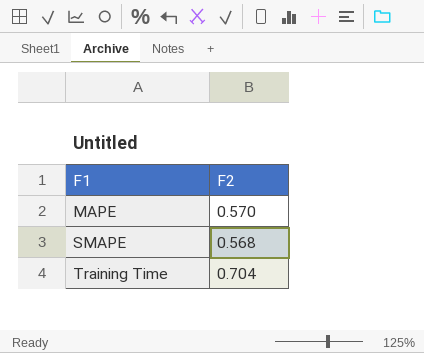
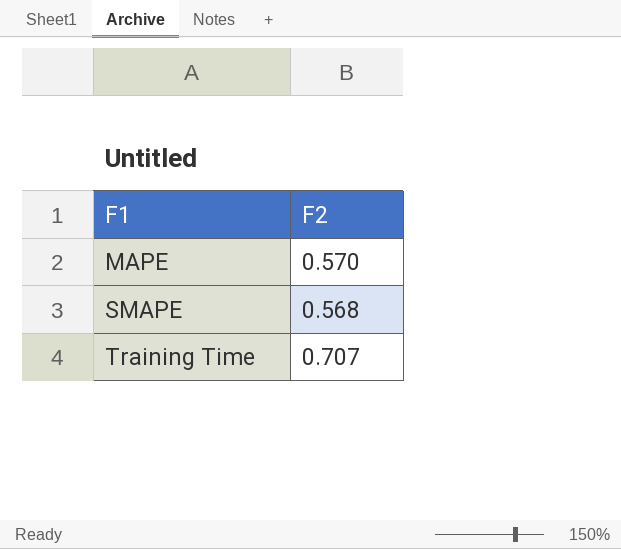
Training Time | F2: 0.704 -> 0.707

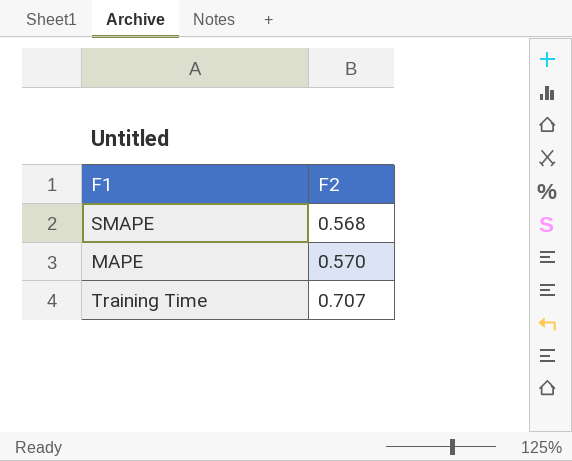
row order: F1 ascending -> F2 ascending

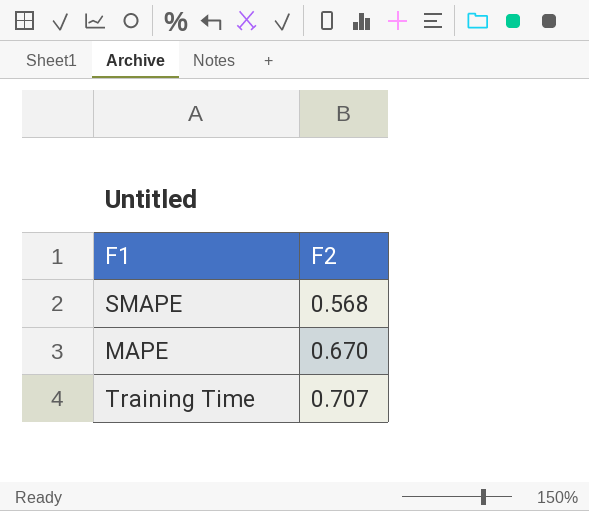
MAPE | F2: 0.570 -> 0.670

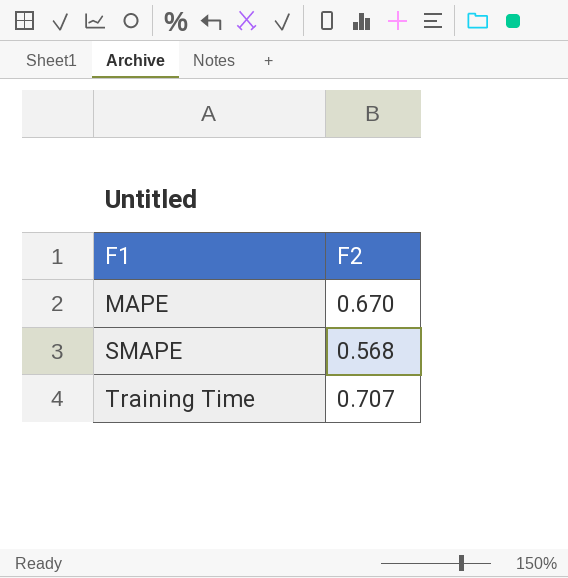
row order: F2 ascending -> F1 ascending

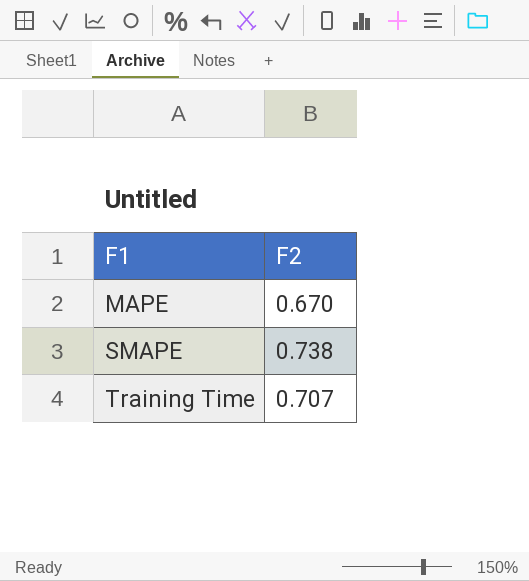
SMAPE | F2: 0.568 -> 0.738

